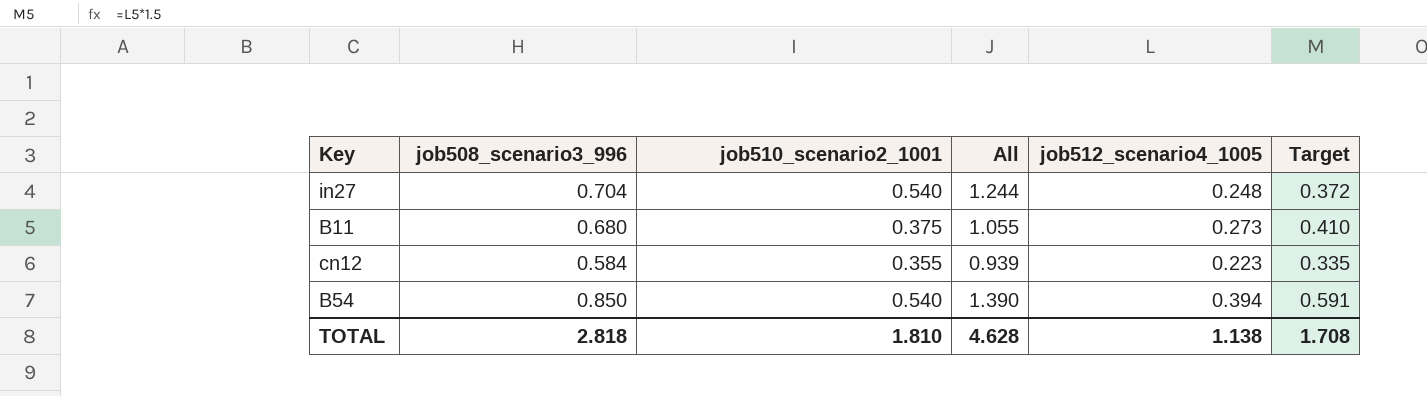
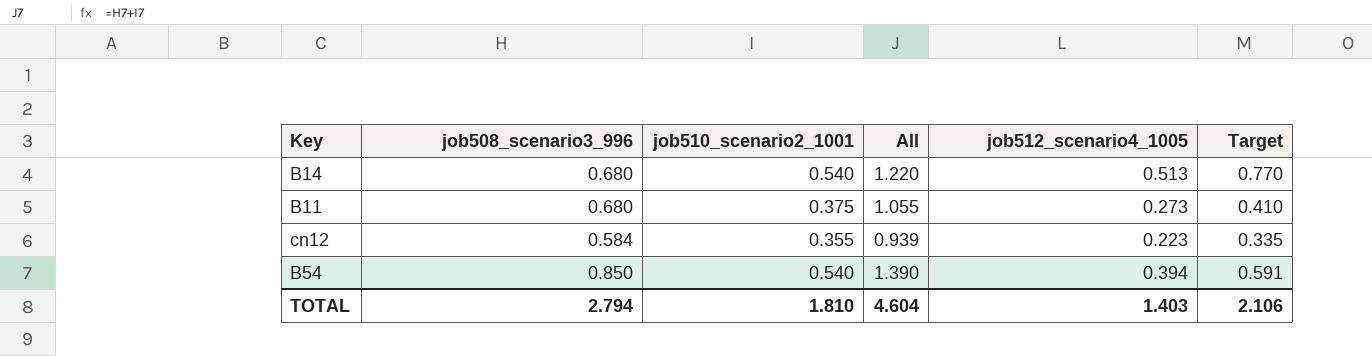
row in27: 0.704 | 0.540 | 1.244 | 0.248 | 0.372 -> none
row B14: none -> 0.680 | 0.540 | 1.220 | 0.513 | 0.770
TOTAL | job508_scenario3_996: 2.818 -> 2.794
TOTAL | All: 4.628 -> 4.604
TOTAL | job512_scenario4_1005: 1.138 -> 1.403
TOTAL | Target: 1.708 -> 2.106

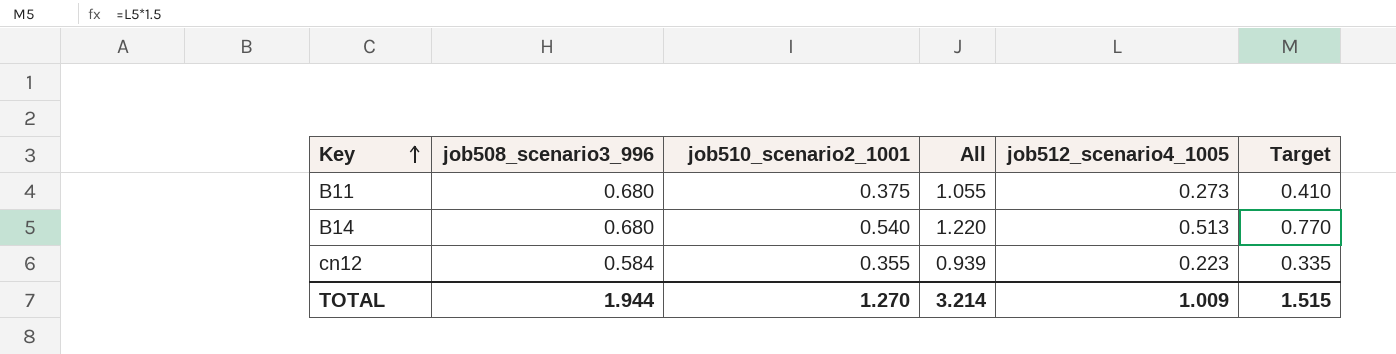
row order: none -> Key ascending
row B54: 0.850 | 0.540 | 1.390 | 0.394 | 0.591 -> none
TOTAL | job508_scenario3_996: 2.794 -> 1.944
TOTAL | job510_scenario2_1001: 1.810 -> 1.270
TOTAL | All: 4.604 -> 3.214
TOTAL | job512_scenario4_1005: 1.403 -> 1.009
TOTAL | Target: 2.106 -> 1.515

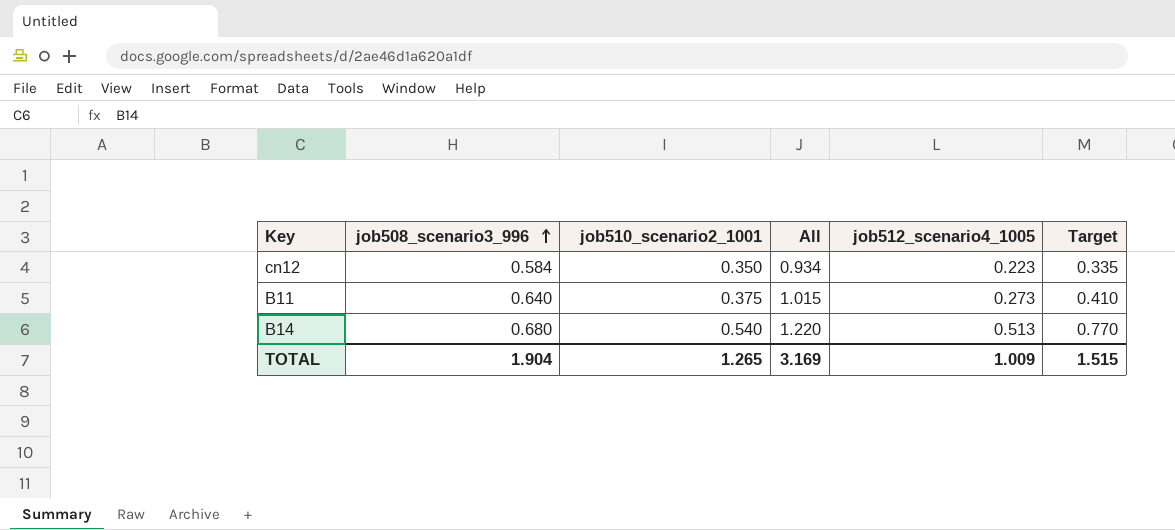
row order: Key ascending -> job508_scenario3_996 ascending
cn12 | job510_scenario2_1001: 0.355 -> 0.350
cn12 | All: 0.939 -> 0.934
B11 | job508_scenario3_996: 0.680 -> 0.640
B11 | All: 1.055 -> 1.015
TOTAL | job508_scenario3_996: 1.944 -> 1.904
TOTAL | job510_scenario2_1001: 1.270 -> 1.265
TOTAL | All: 3.214 -> 3.169

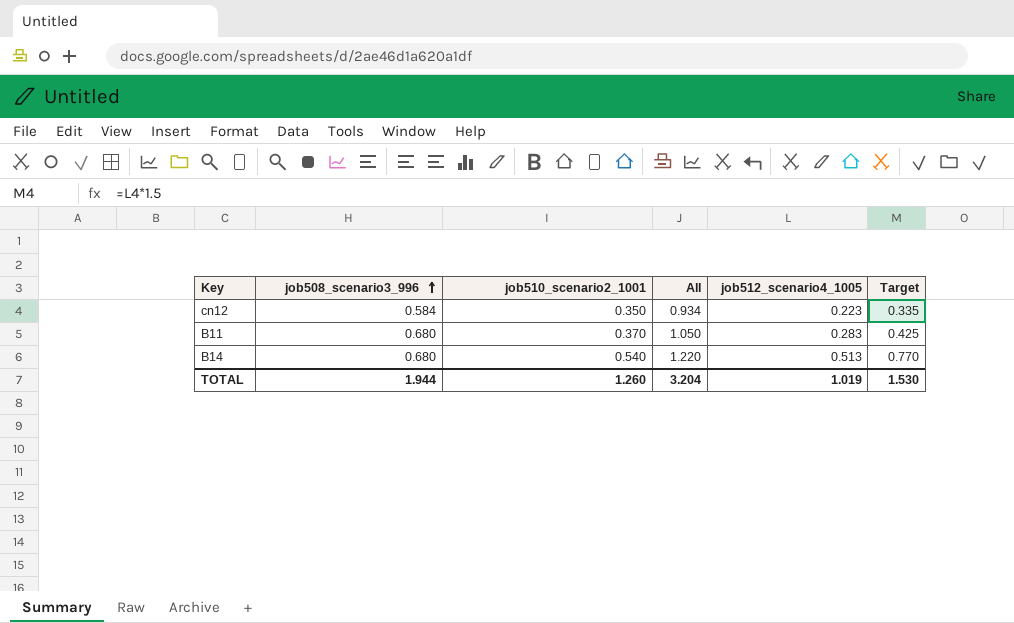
B11 | job508_scenario3_996: 0.640 -> 0.680
B11 | job510_scenario2_1001: 0.375 -> 0.370
B11 | All: 1.015 -> 1.050
B11 | job512_scenario4_1005: 0.273 -> 0.283
B11 | Target: 0.410 -> 0.425
TOTAL | job508_scenario3_996: 1.904 -> 1.944
TOTAL | job510_scenario2_1001: 1.265 -> 1.260
TOTAL | All: 3.169 -> 3.204
TOTAL | job512_scenario4_1005: 1.009 -> 1.019
TOTAL | Target: 1.515 -> 1.530

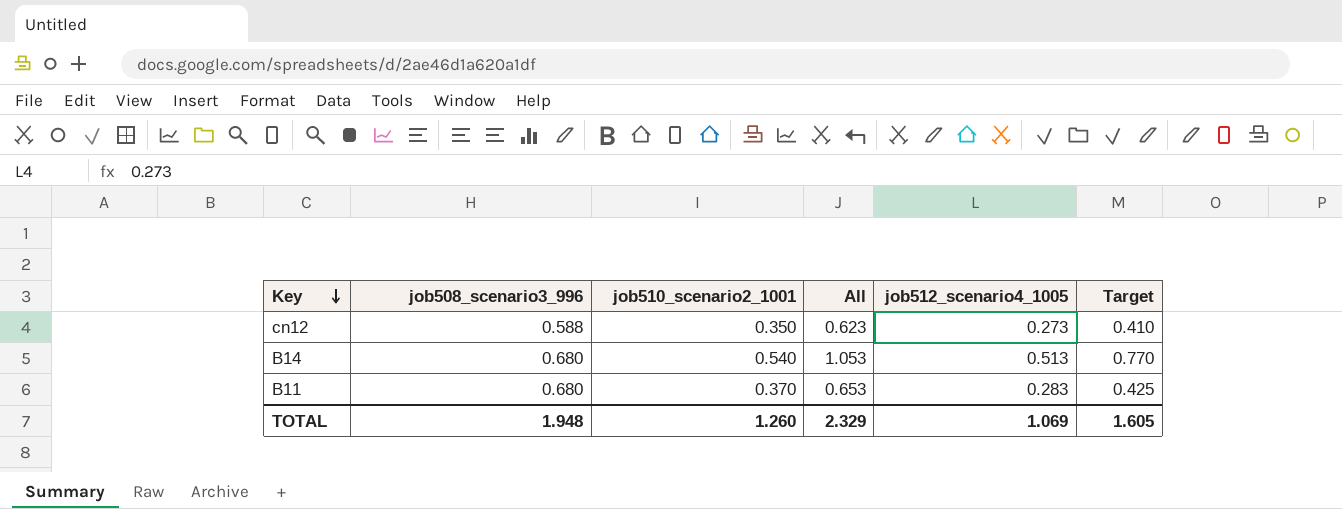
row order: job508_scenario3_996 ascending -> Key descending
column All | formula: [job508_scenario3_996] + [job510_scenario2_1001] -> [job510_scenario2_1001] + [job512_scenario4_1005]
cn12 | job508_scenario3_996: 0.584 -> 0.588
cn12 | job512_scenario4_1005: 0.223 -> 0.273
cn12 | Target: 0.335 -> 0.410
TOTAL | job508_scenario3_996: 1.944 -> 1.948
TOTAL | All: 3.204 -> 2.329
TOTAL | job512_scenario4_1005: 1.019 -> 1.069
TOTAL | Target: 1.530 -> 1.605

